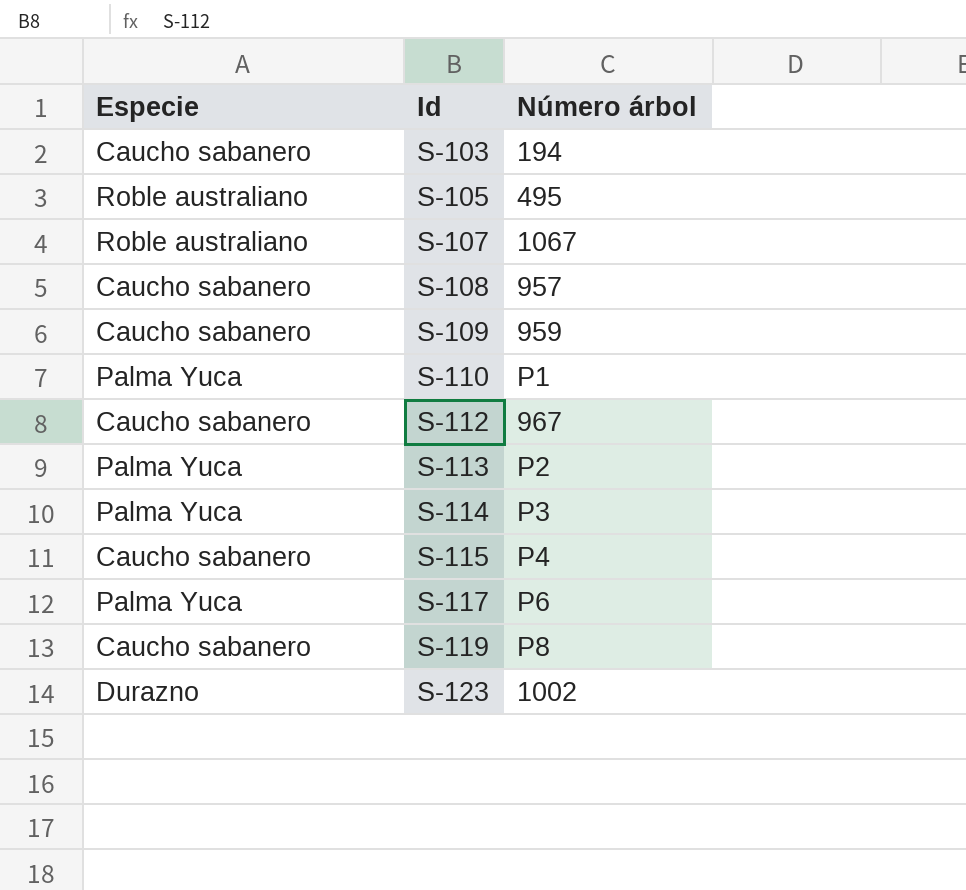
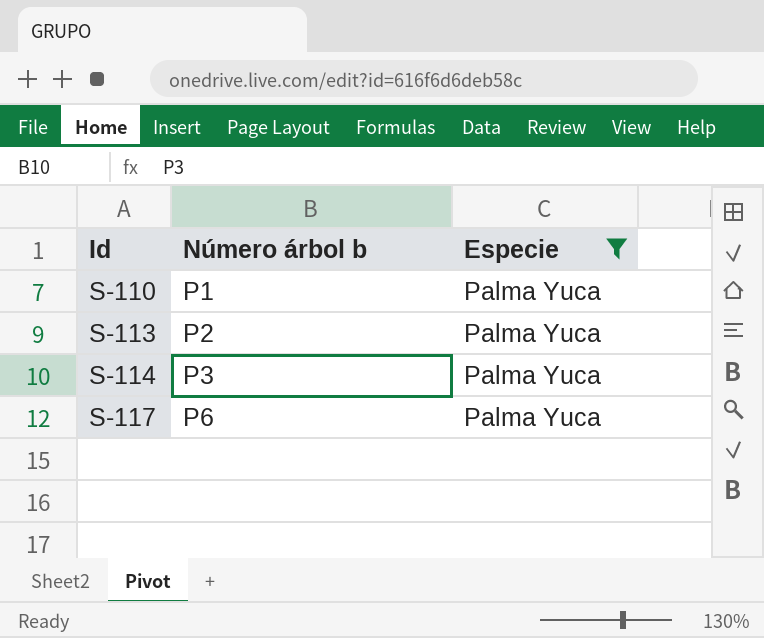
filter: none -> Especie = Palma Yuca
column name: Número árbol -> Número árbol b
column Especie | position: 1 -> 3

